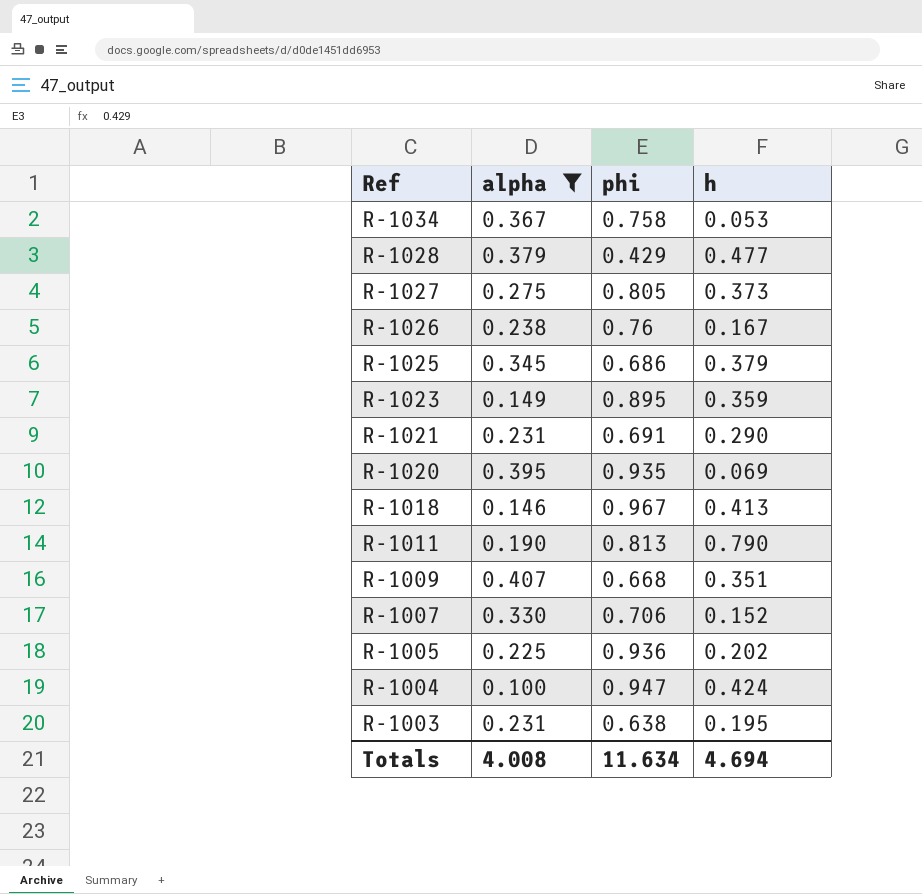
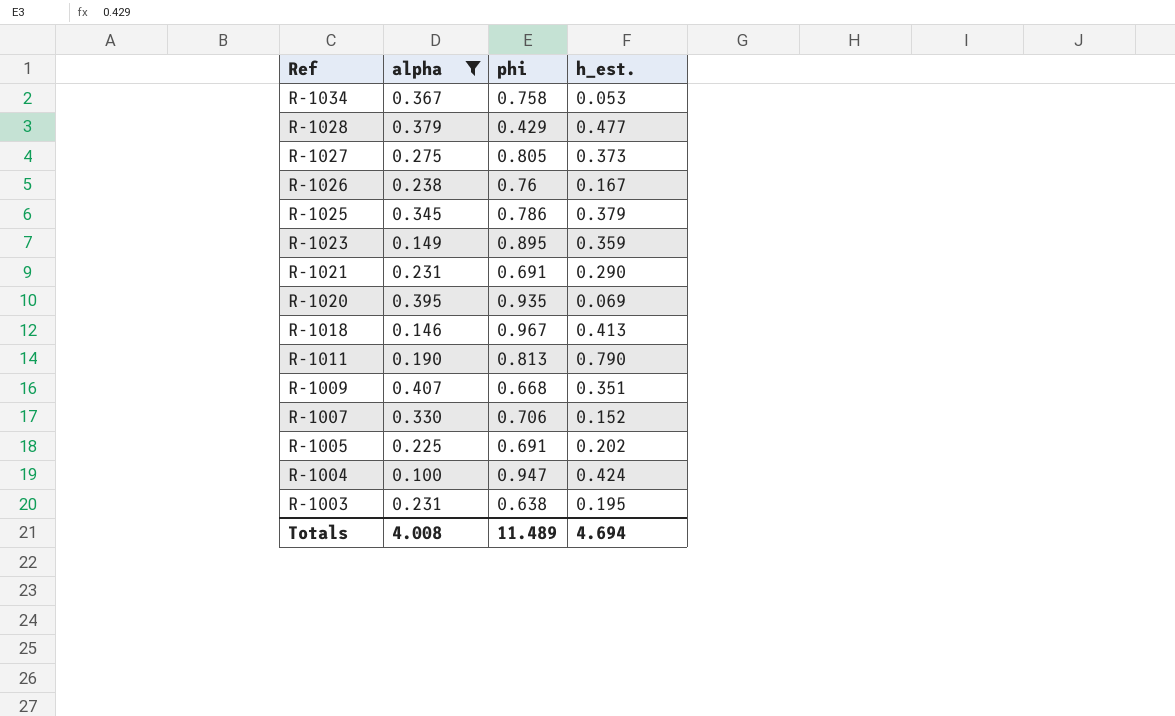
column name: h -> h_est.
R-1025 | phi: 0.686 -> 0.786
R-1005 | phi: 0.936 -> 0.691
Totals | phi: 11.634 -> 11.489

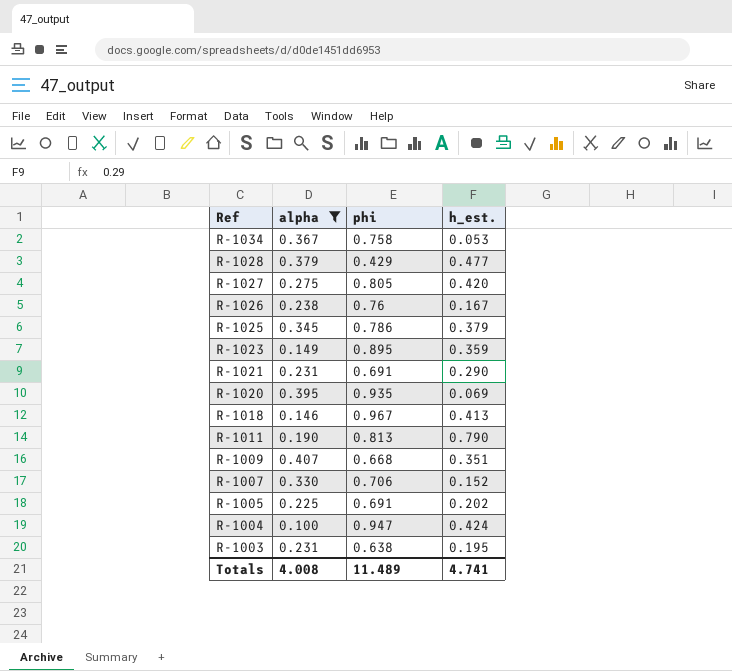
R-1027 | h_est.: 0.373 -> 0.420
Totals | h_est.: 4.694 -> 4.741

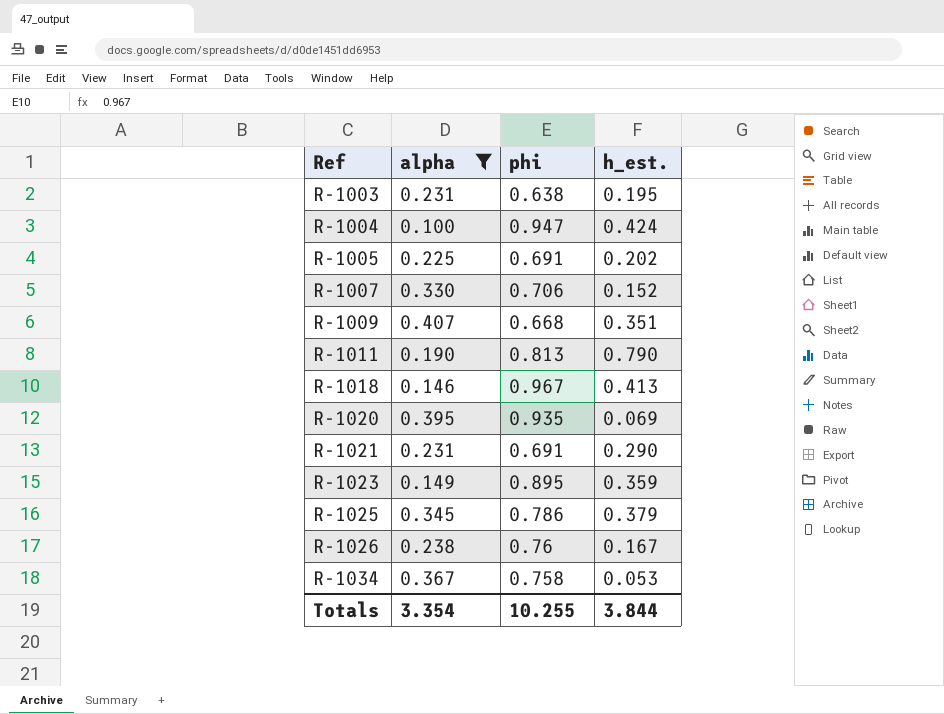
row order: Ref descending -> Ref ascending
row R-1028: 0.379 | 0.429 | 0.477 -> none
row R-1027: 0.275 | 0.805 | 0.420 -> none
Totals | alpha: 4.008 -> 3.354
Totals | phi: 11.489 -> 10.255
Totals | h_est.: 4.741 -> 3.844

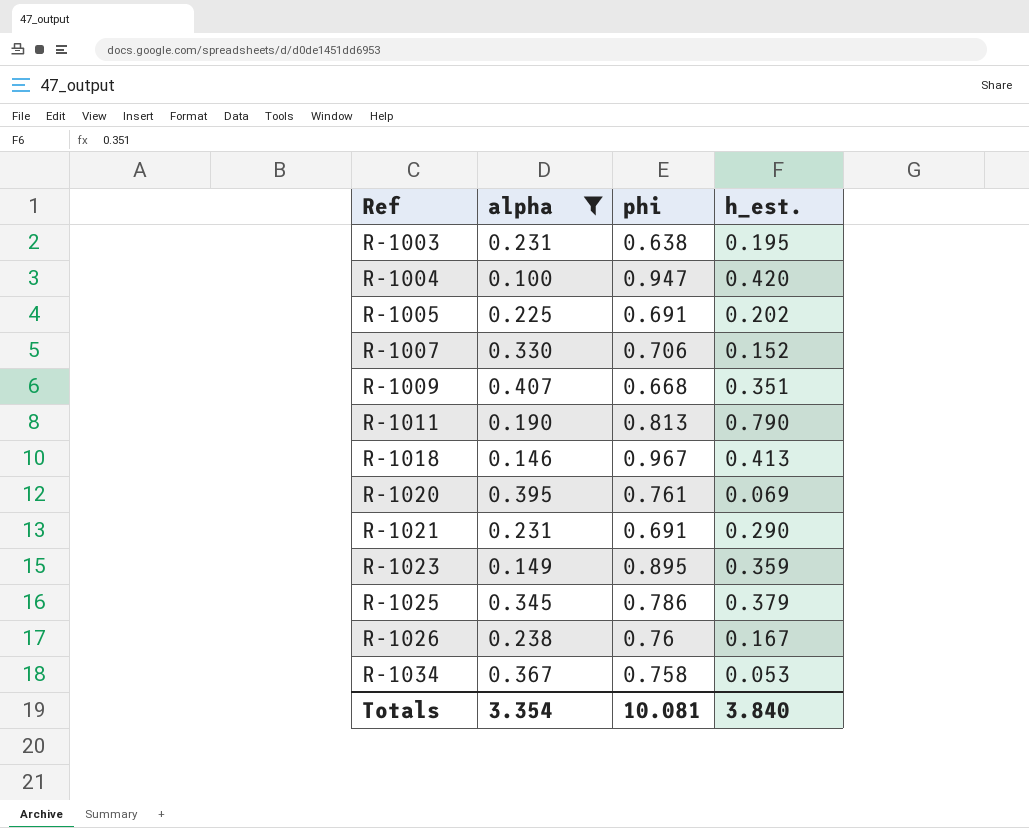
R-1004 | h_est.: 0.424 -> 0.420
R-1020 | phi: 0.935 -> 0.761
Totals | phi: 10.255 -> 10.081
Totals | h_est.: 3.844 -> 3.840

